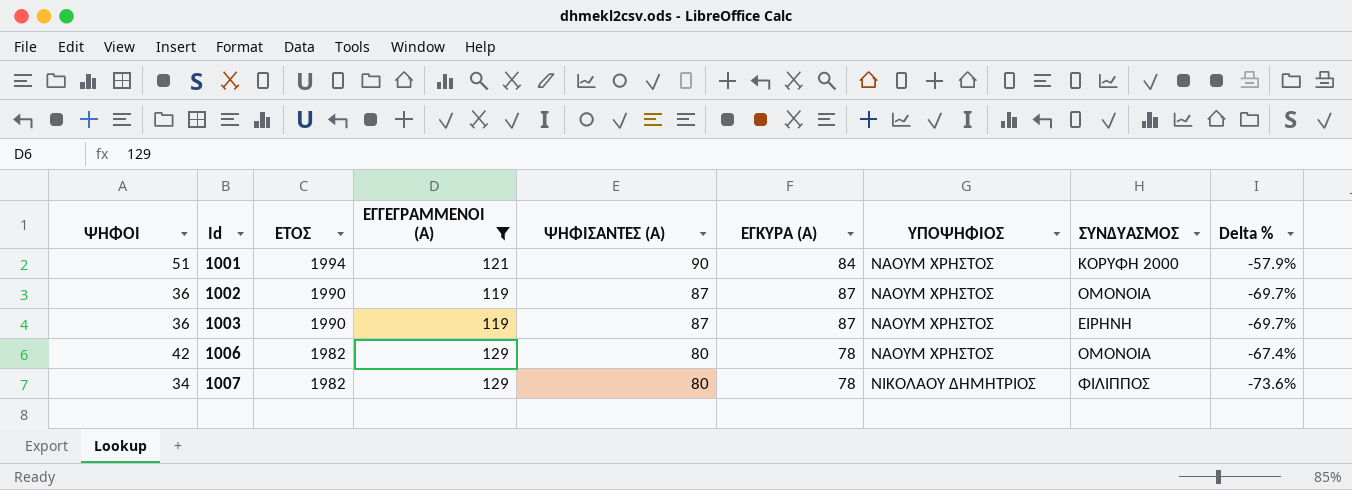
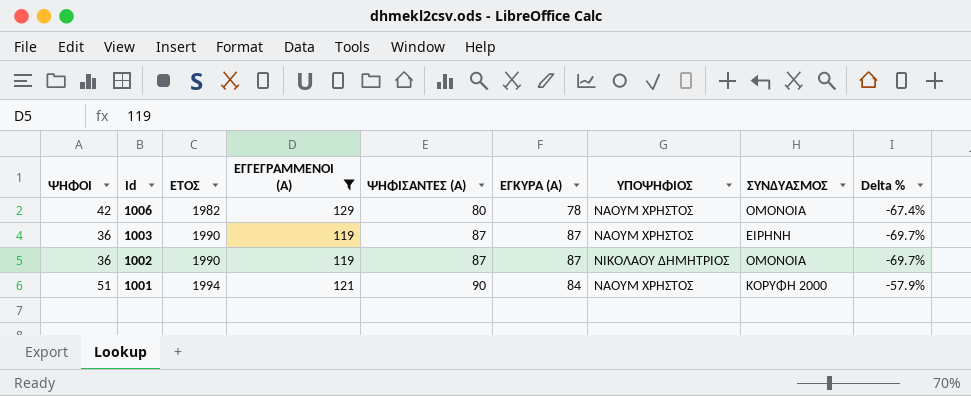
row order: Id ascending -> Id descending
row 1007: 34 | 1982 | 129 | 80 | 78 | ΝΙΚΟΛΑΟΥ ΔΗΜΗΤΡΙΟΣ | ΦΙΛΙΠΠΟΣ | -73.6% -> none
1002 | ΥΠΟΨΗΦΙΟΣ: ΝΑΟΥΜ ΧΡΗΣΤΟΣ -> ΝΙΚΟΛΑΟΥ ΔΗΜΗΤΡΙΟΣ

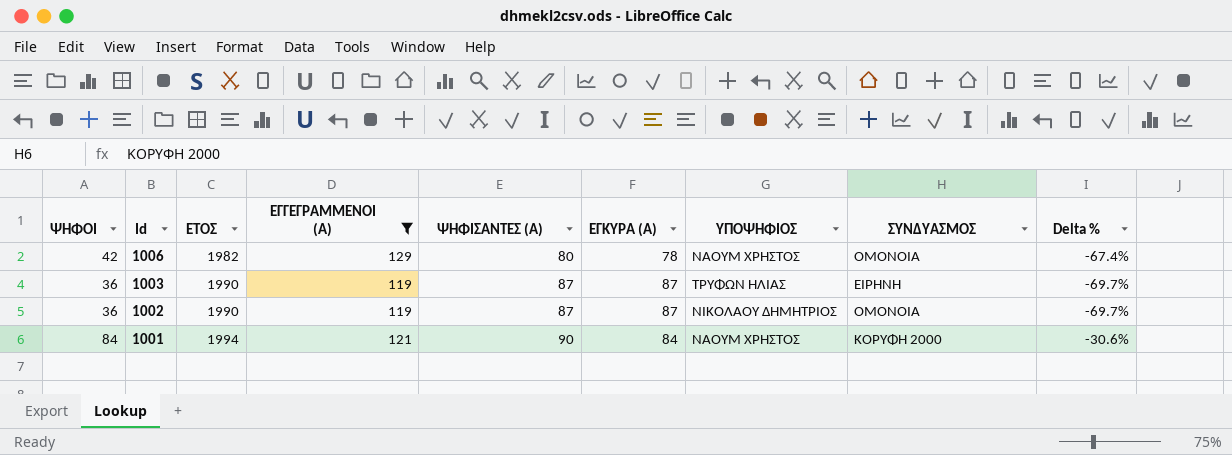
1003 | ΥΠΟΨΗΦΙΟΣ: ΝΑΟΥΜ ΧΡΗΣΤΟΣ -> ΤΡΥΦΩΝ ΗΛΙΑΣ
1001 | ΨΗΦΟΙ: 51 -> 84
1001 | Delta %: -57.9% -> -30.6%

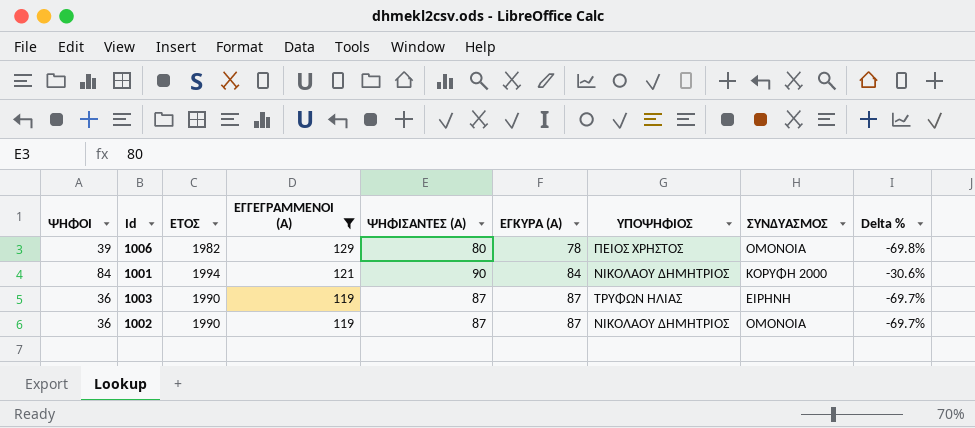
row order: Id descending -> ΕΓΓΕΓΡΑΜΜΕΝΟΙ (Α) descending
1006 | ΨΗΦΟΙ: 42 -> 39
1006 | ΥΠΟΨΗΦΙΟΣ: ΝΑΟΥΜ ΧΡΗΣΤΟΣ -> ΠΕΙΟΣ ΧΡΗΣΤΟΣ
1006 | Delta %: -67.4% -> -69.8%
1001 | ΥΠΟΨΗΦΙΟΣ: ΝΑΟΥΜ ΧΡΗΣΤΟΣ -> ΝΙΚΟΛΑΟΥ ΔΗΜΗΤΡΙΟΣ

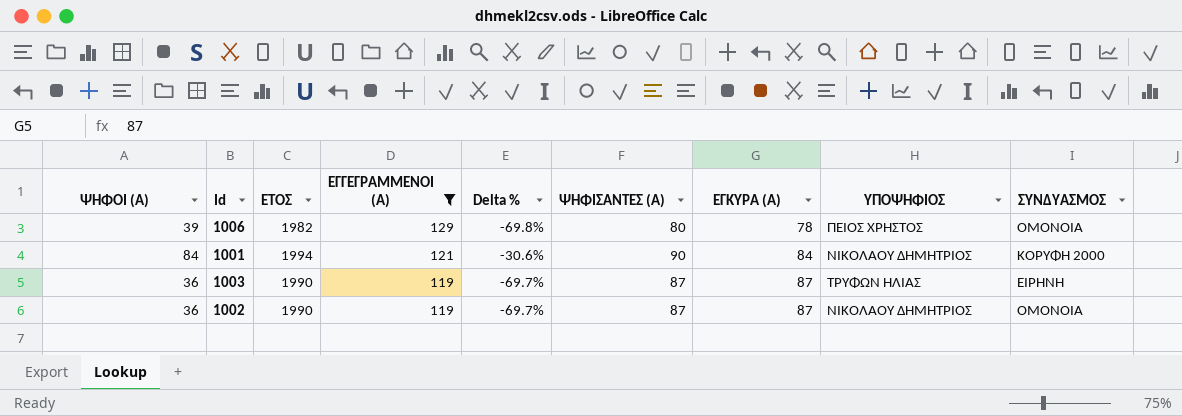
column name: ΨΗΦΟΙ -> ΨΗΦΟΙ (Α)
column Delta % | position: 9 -> 5

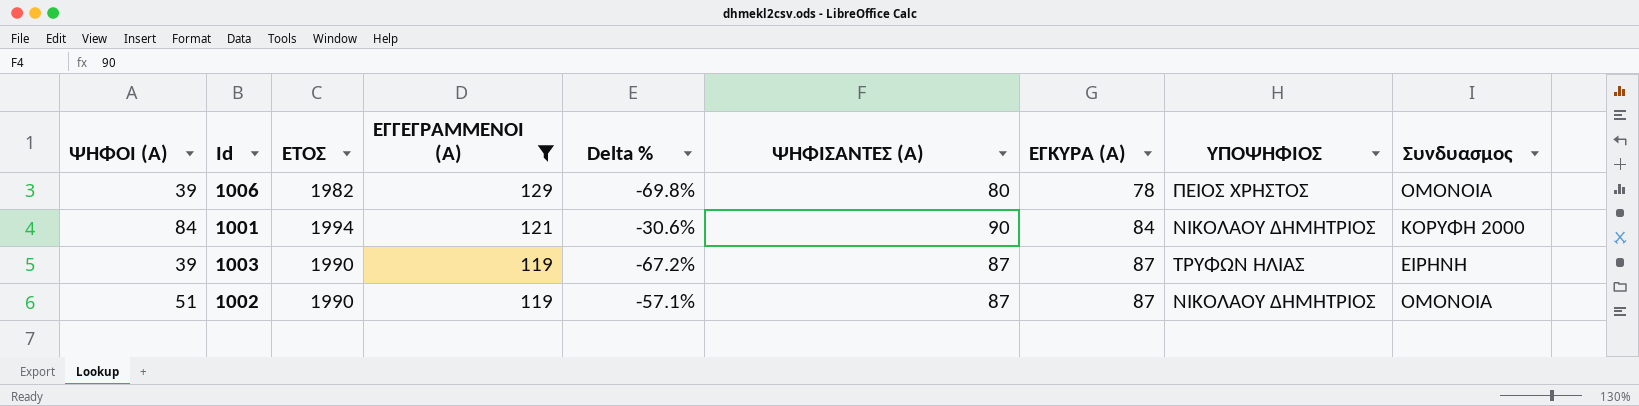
column name: ΣΥΝΔΥΑΣΜΟΣ -> Συνδυασμος
1003 | ΨΗΦΟΙ (Α): 36 -> 39
1003 | Delta %: -69.7% -> -67.2%
1002 | ΨΗΦΟΙ (Α): 36 -> 51
1002 | Delta %: -69.7% -> -57.1%

